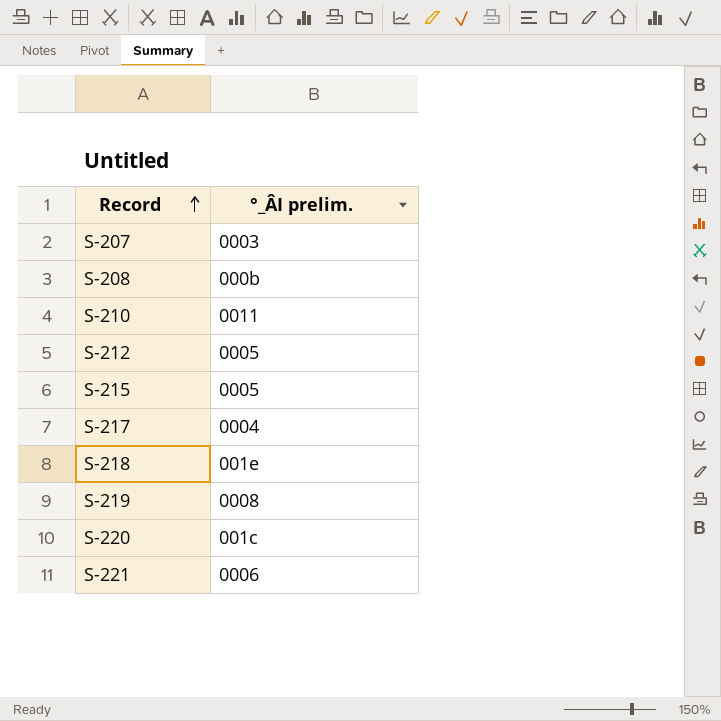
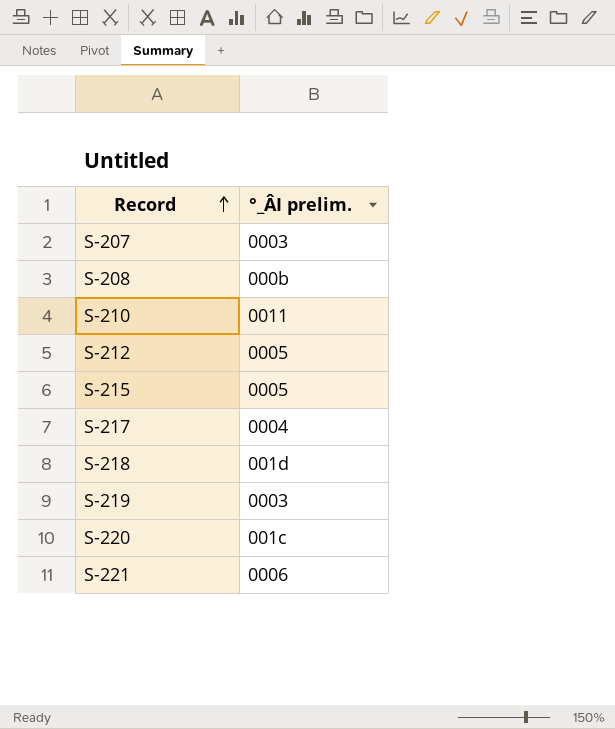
S-218 | °_ÂI prelim.: 001e -> 001d
S-219 | °_ÂI prelim.: 0008 -> 0003

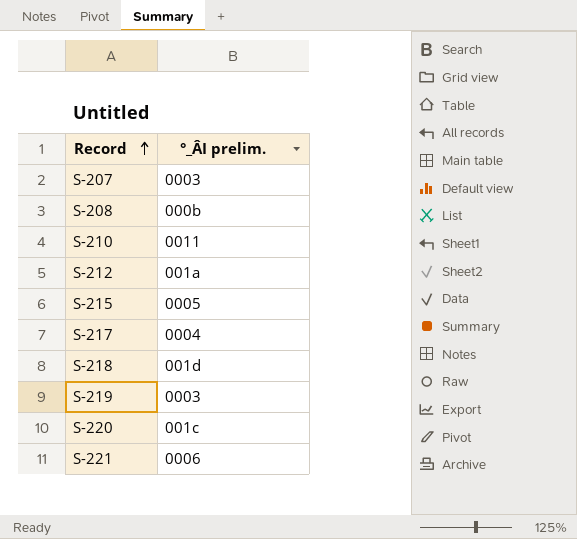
S-212 | °_ÂI prelim.: 0005 -> 001a

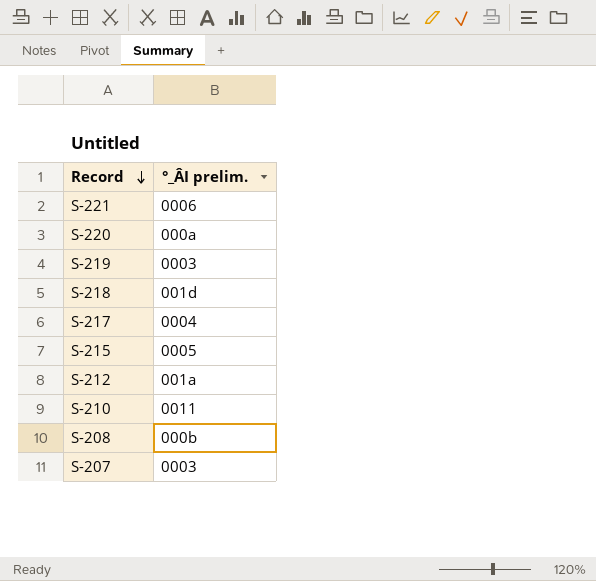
row order: Record ascending -> Record descending
S-220 | °_ÂI prelim.: 001c -> 000a

